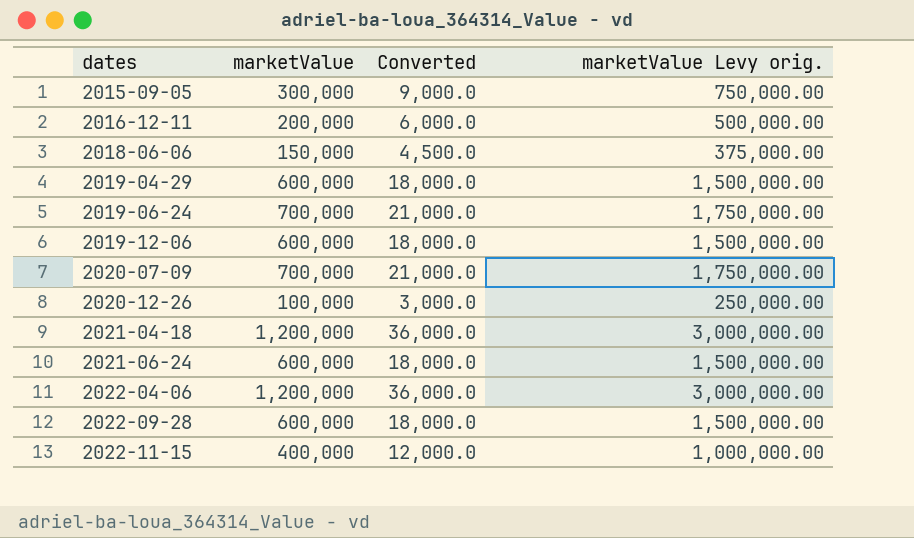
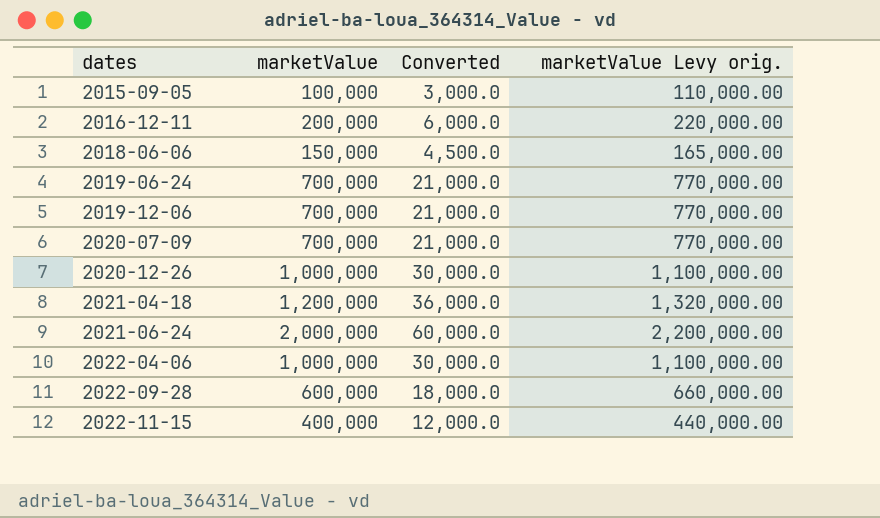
column marketValue Levy orig. | formula: [marketValue] * 2.5 -> [marketValue] * 1.1
row 2019-04-29: 600,000 | 18,000.0 | 1,500,000.00 -> none
2015-09-05 | marketValue: 300,000 -> 100,000
2015-09-05 | Converted: 9,000.0 -> 3,000.0
2019-12-06 | marketValue: 600,000 -> 700,000
2019-12-06 | Converted: 18,000.0 -> 21,000.0
2020-12-26 | marketValue: 100,000 -> 1,000,000
2020-12-26 | Converted: 3,000.0 -> 30,000.0
2021-06-24 | marketValue: 600,000 -> 2,000,000
2021-06-24 | Converted: 18,000.0 -> 60,000.0
2022-04-06 | marketValue: 1,200,000 -> 1,000,000
2022-04-06 | Converted: 36,000.0 -> 30,000.0

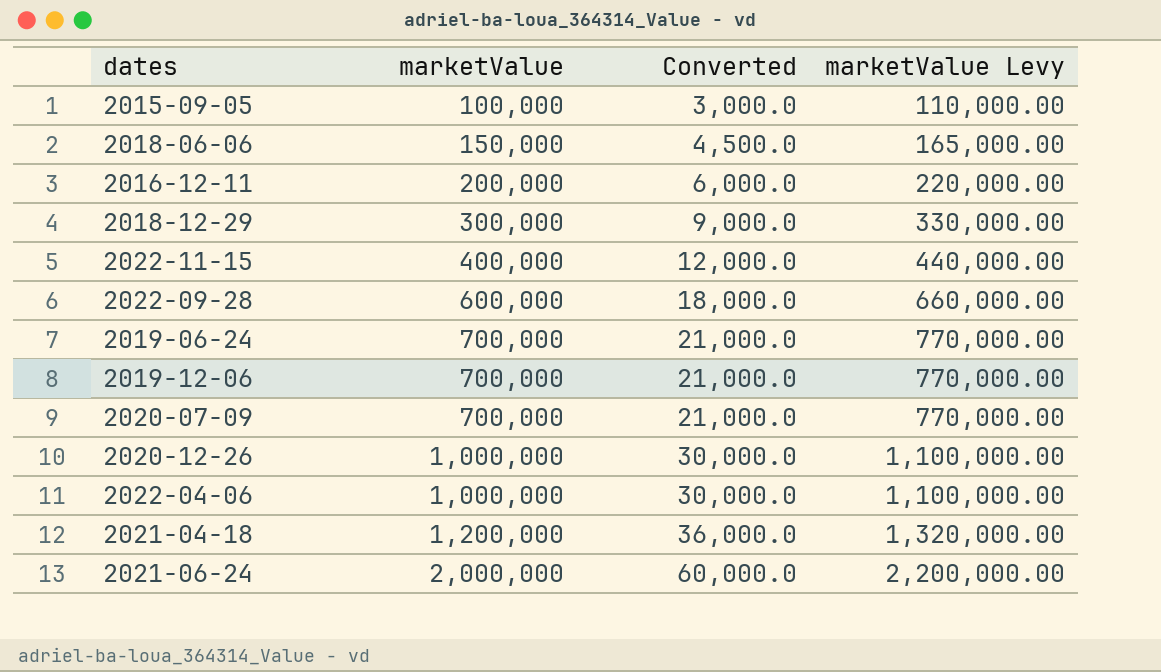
row order: dates ascending -> marketValue ascending
column name: marketValue Levy orig. -> marketValue Levy
row 2018-12-29: none -> 300,000 | 9,000.0 | 330,000.00

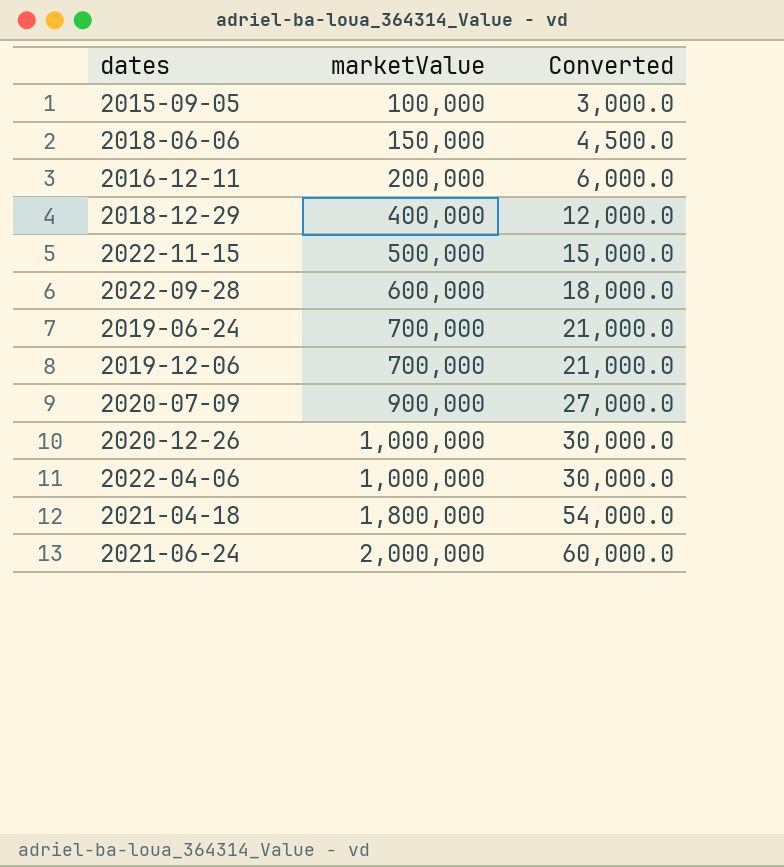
column marketValue Levy | formula: [marketValue] * 1.1 -> none
2018-12-29 | marketValue: 300,000 -> 400,000
2018-12-29 | Converted: 9,000.0 -> 12,000.0
2022-11-15 | marketValue: 400,000 -> 500,000
2022-11-15 | Converted: 12,000.0 -> 15,000.0
2020-07-09 | marketValue: 700,000 -> 900,000
2020-07-09 | Converted: 21,000.0 -> 27,000.0
2021-04-18 | marketValue: 1,200,000 -> 1,800,000
2021-04-18 | Converted: 36,000.0 -> 54,000.0

